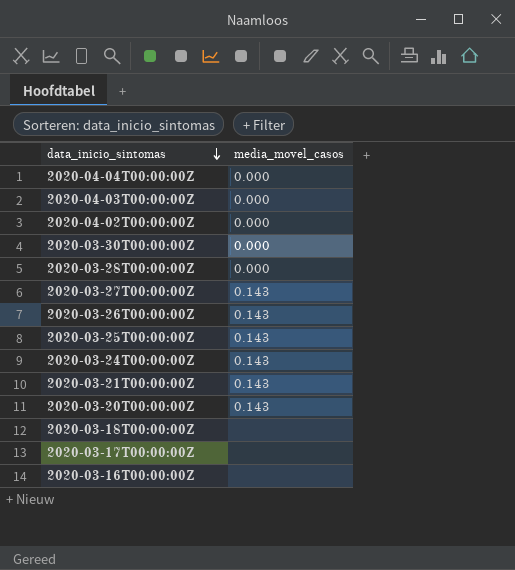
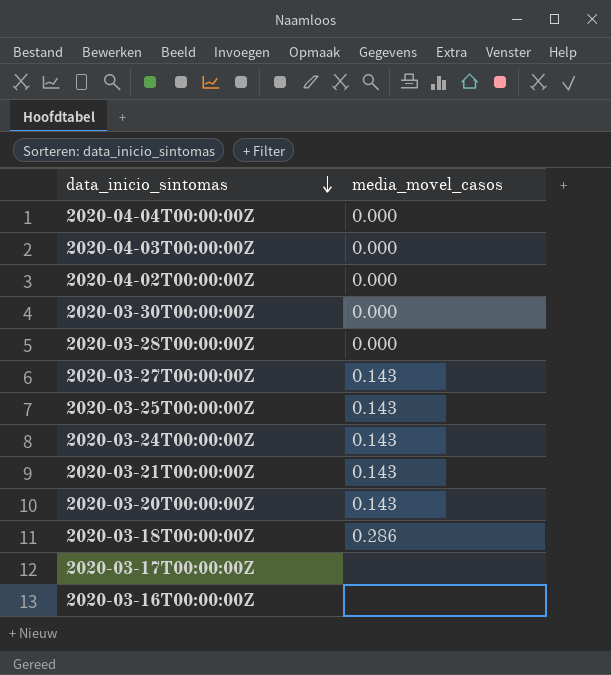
row 2020-03-26T00:00:00Z: 0.143 -> none
2020-03-18T00:00:00Z | media_movel_casos: none -> 0.286

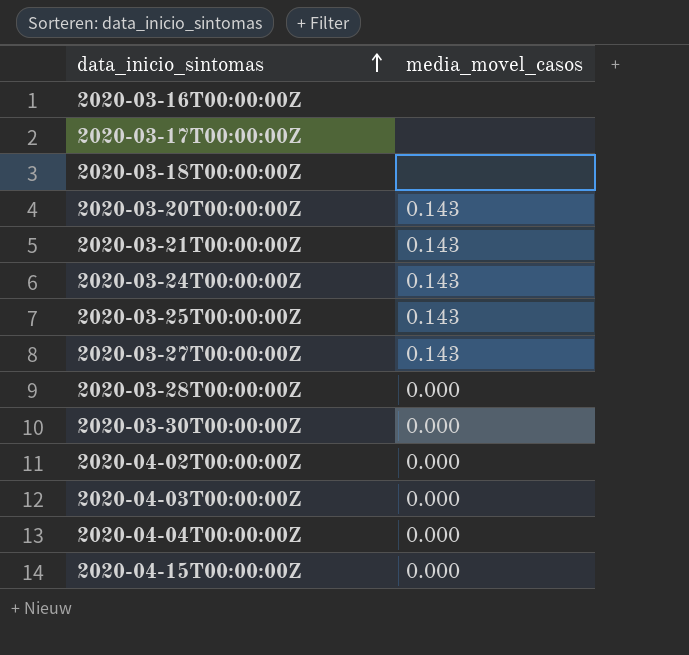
row order: data_inicio_sintomas descending -> data_inicio_sintomas ascending
2020-03-18T00:00:00Z | media_movel_casos: 0.286 -> none
row 2020-04-15T00:00:00Z: none -> 0.000

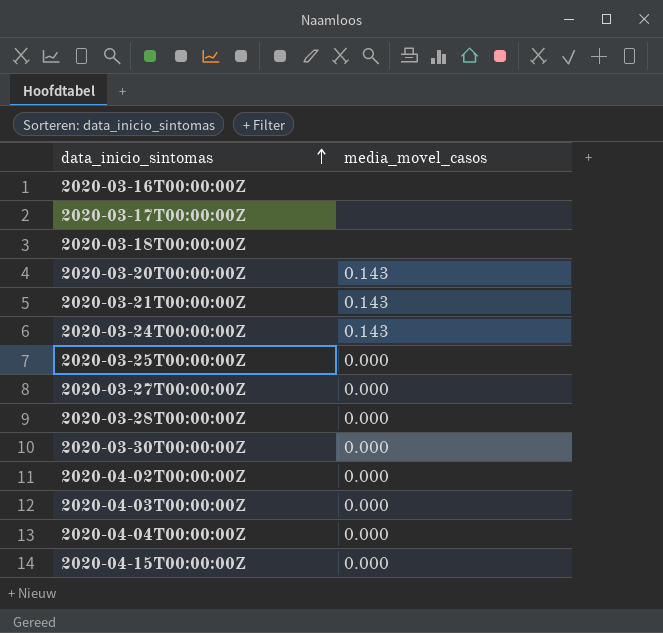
2020-03-25T00:00:00Z | media_movel_casos: 0.143 -> 0.000
2020-03-27T00:00:00Z | media_movel_casos: 0.143 -> 0.000

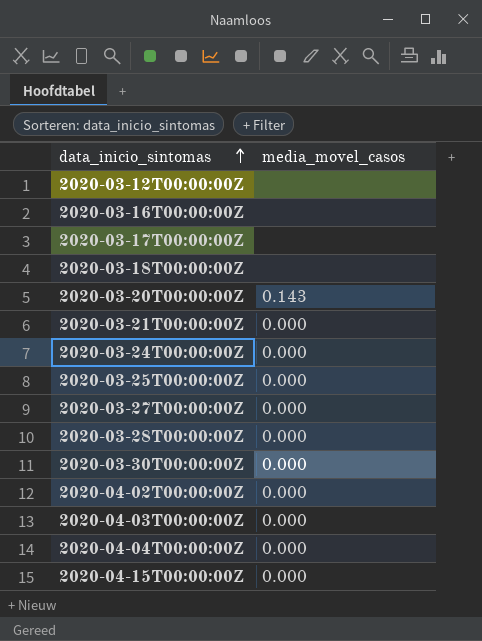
row 2020-03-12T00:00:00Z: none -> none
2020-03-21T00:00:00Z | media_movel_casos: 0.143 -> 0.000
2020-03-24T00:00:00Z | media_movel_casos: 0.143 -> 0.000

